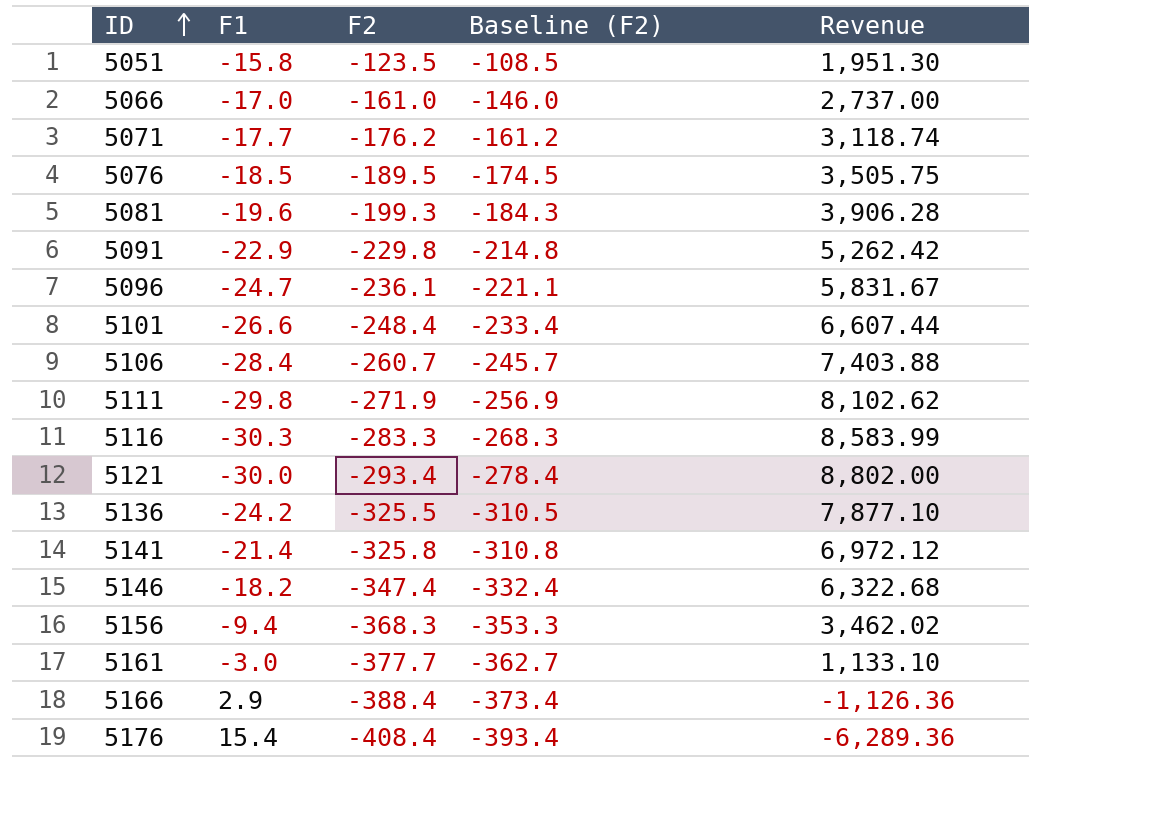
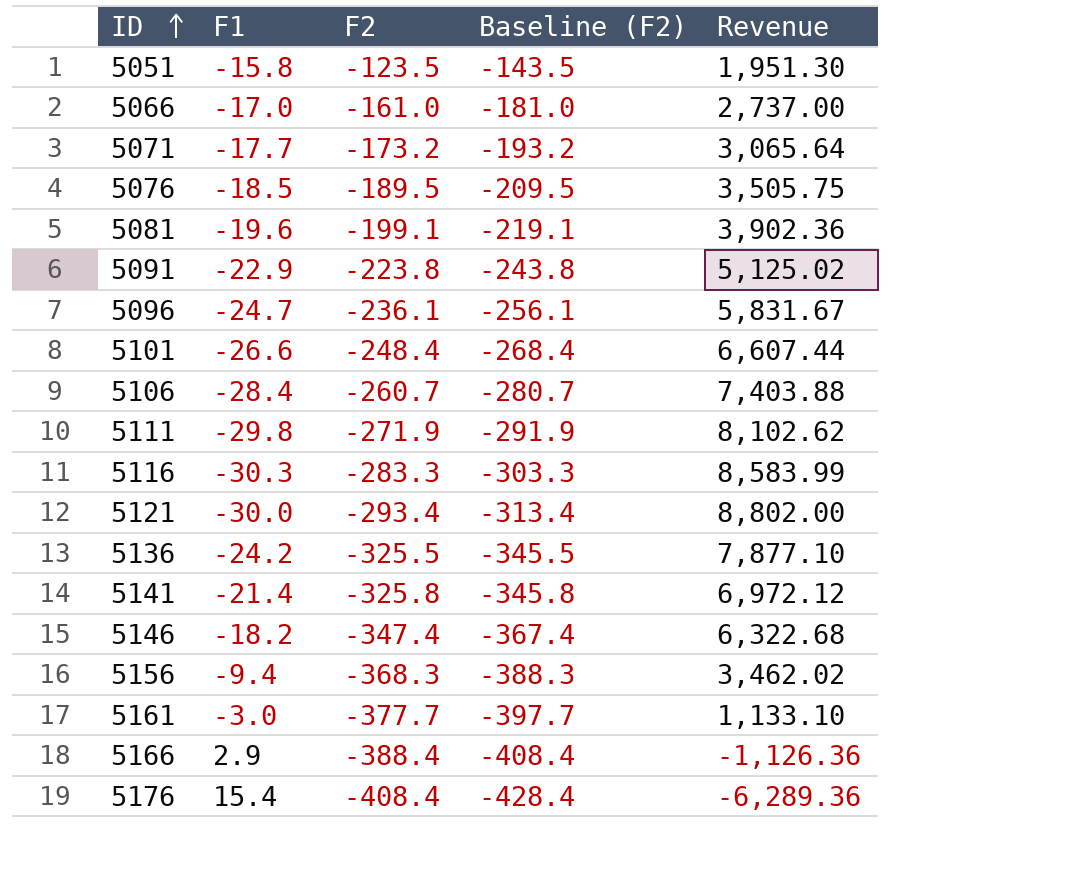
column Baseline (F2) | formula: [F2] + 15 -> [F2] - 20
5071 | F2: -176.2 -> -173.2
5071 | Revenue: 3,118.74 -> 3,065.64
5081 | F2: -199.3 -> -199.1
5081 | Revenue: 3,906.28 -> 3,902.36
5091 | F2: -229.8 -> -223.8
5091 | Revenue: 5,262.42 -> 5,125.02

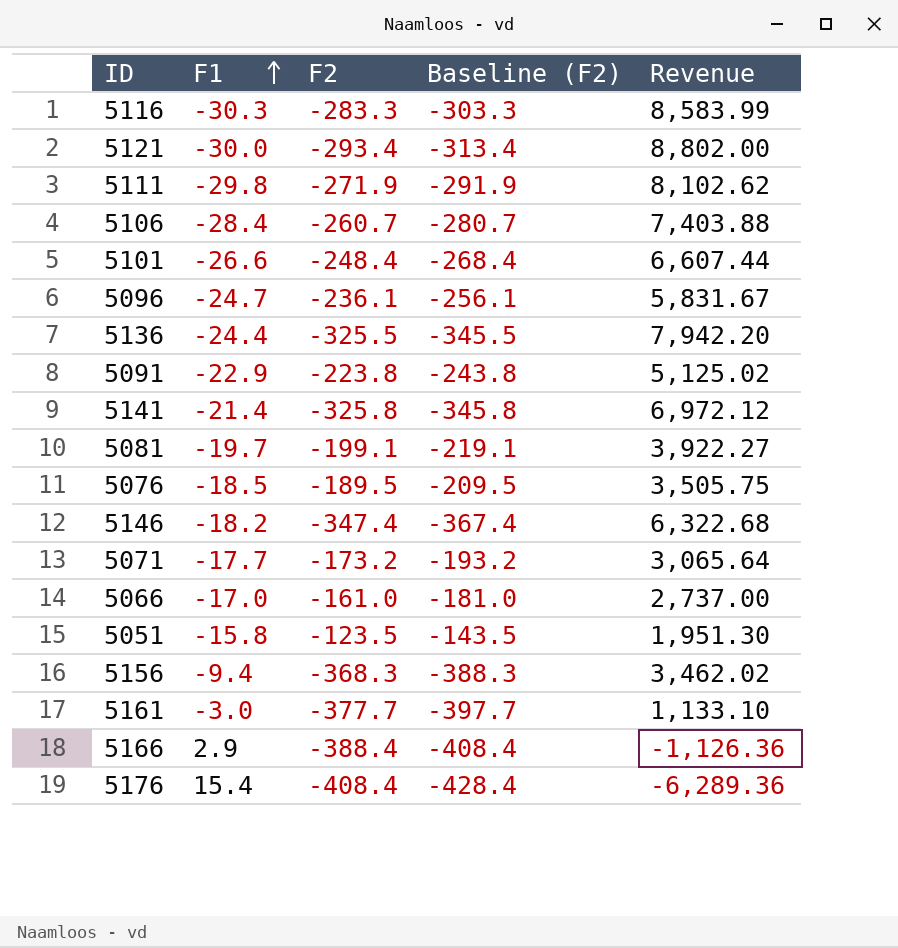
row order: ID ascending -> F1 ascending
5136 | F1: -24.2 -> -24.4
5136 | Revenue: 7,877.10 -> 7,942.20
5081 | F1: -19.6 -> -19.7
5081 | Revenue: 3,902.36 -> 3,922.27

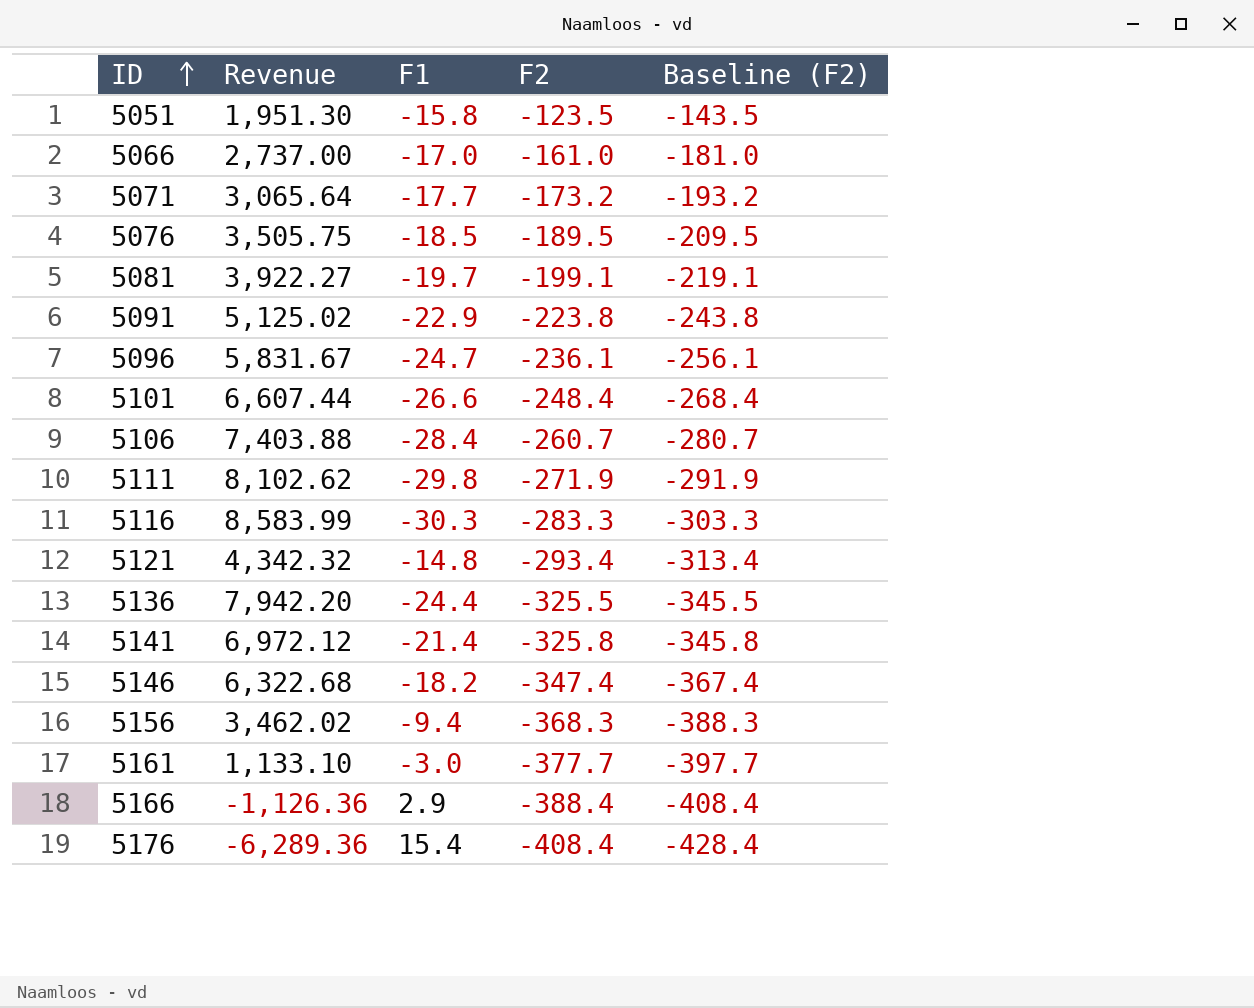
row order: F1 ascending -> ID ascending
column Revenue | position: 5 -> 2
5121 | Revenue: 8,802.00 -> 4,342.32
5121 | F1: -30.0 -> -14.8

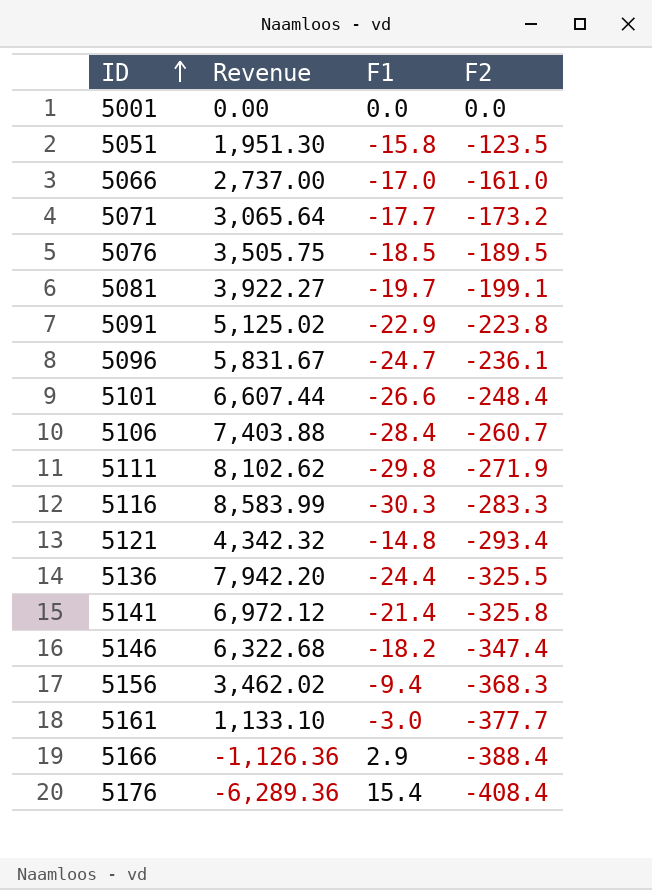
column Baseline (F2) | formula: [F2] - 20 -> none
row 5001: none -> 0.00 | 0.0 | 0.0

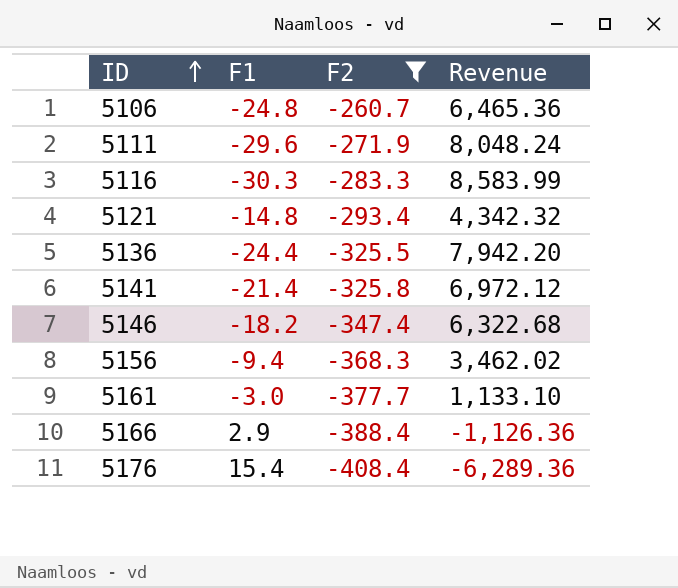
filter: none -> F2 <= -260.7
column Revenue | position: 2 -> 4
5106 | F1: -28.4 -> -24.8
5106 | Revenue: 7,403.88 -> 6,465.36
5111 | F1: -29.8 -> -29.6
5111 | Revenue: 8,102.62 -> 8,048.24

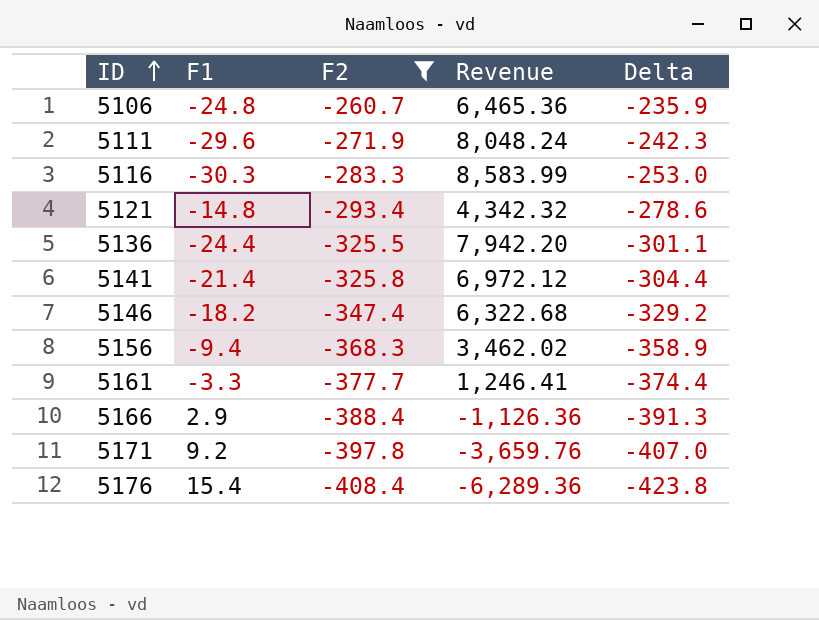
column Delta | formula: none -> [F2] - [F1]
5161 | F1: -3.0 -> -3.3
5161 | Revenue: 1,133.10 -> 1,246.41
row 5171: none -> 9.2 | -397.8 | -3,659.76 | -407.0

